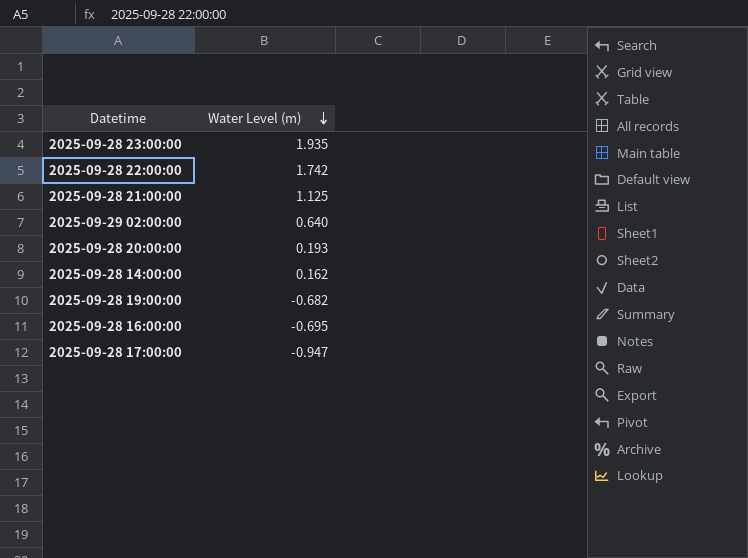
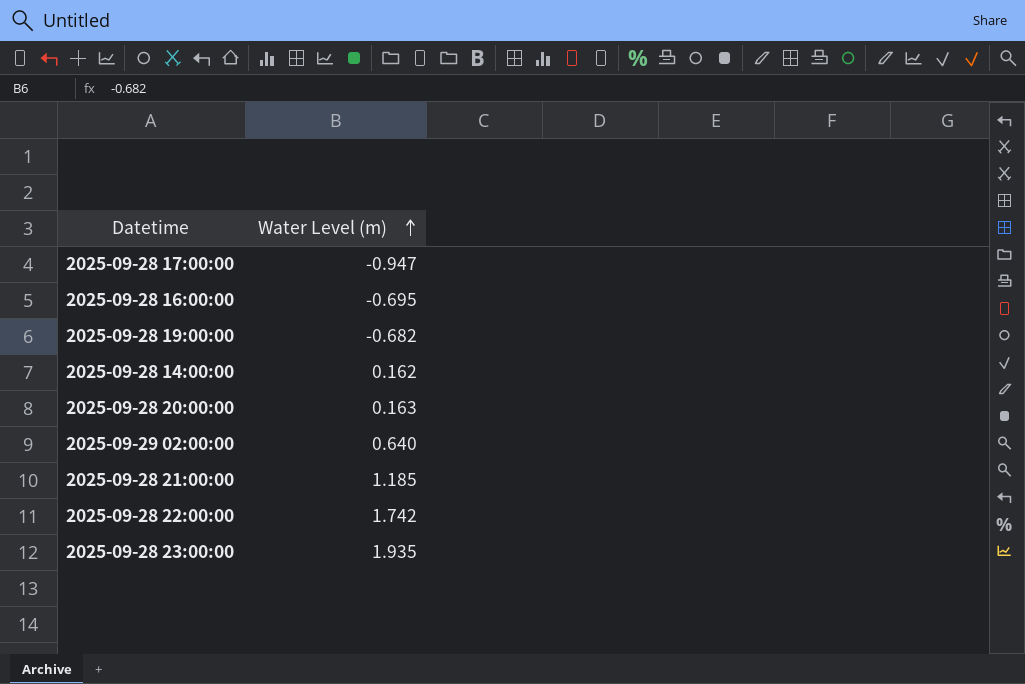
row order: Water Level (m) descending -> Water Level (m) ascending
2025-09-28 20:00:00 | Water Level (m): 0.193 -> 0.163
2025-09-28 21:00:00 | Water Level (m): 1.125 -> 1.185

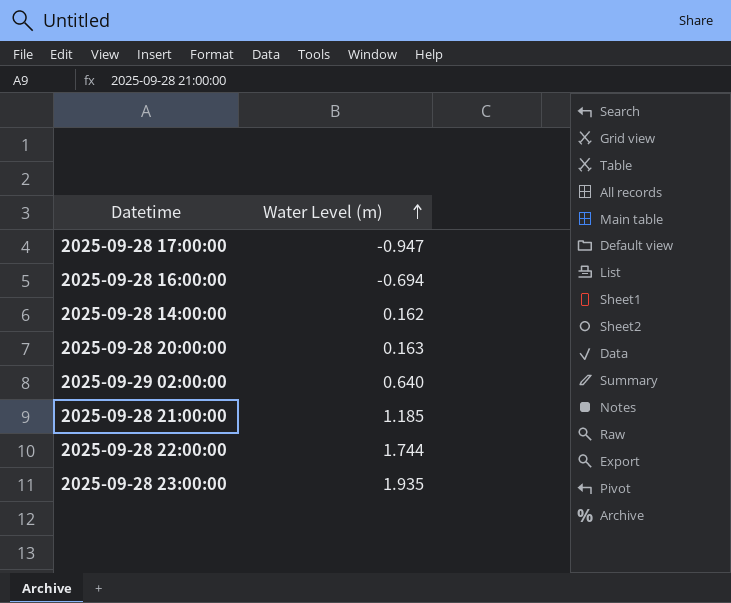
row 2025-09-28 19:00:00: -0.682 -> none
2025-09-28 16:00:00 | Water Level (m): -0.695 -> -0.694
2025-09-28 22:00:00 | Water Level (m): 1.742 -> 1.744

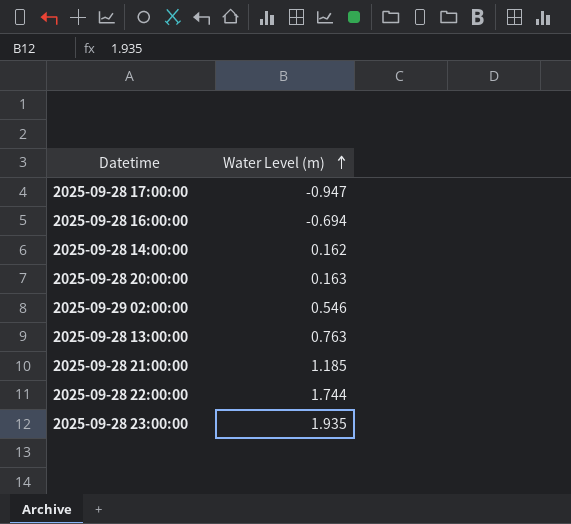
2025-09-29 02:00:00 | Water Level (m): 0.640 -> 0.546
row 2025-09-28 13:00:00: none -> 0.763

